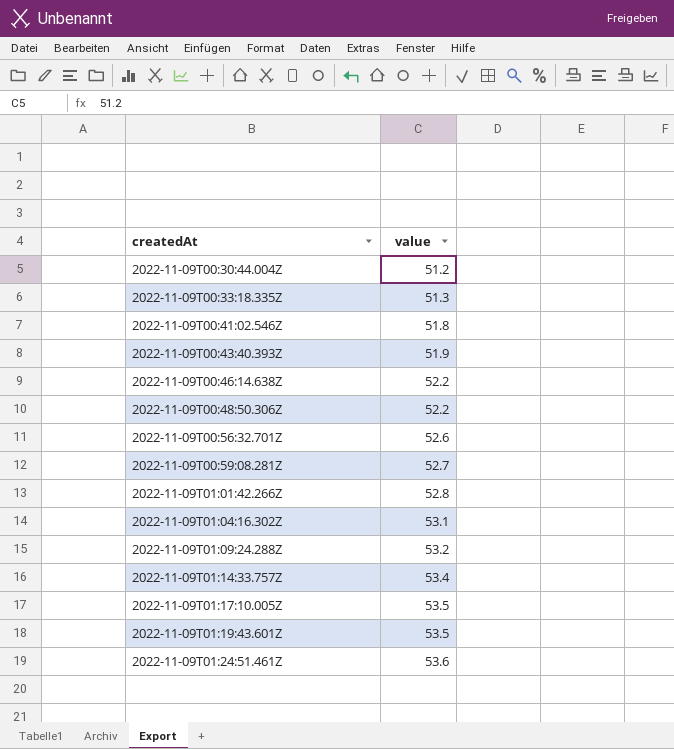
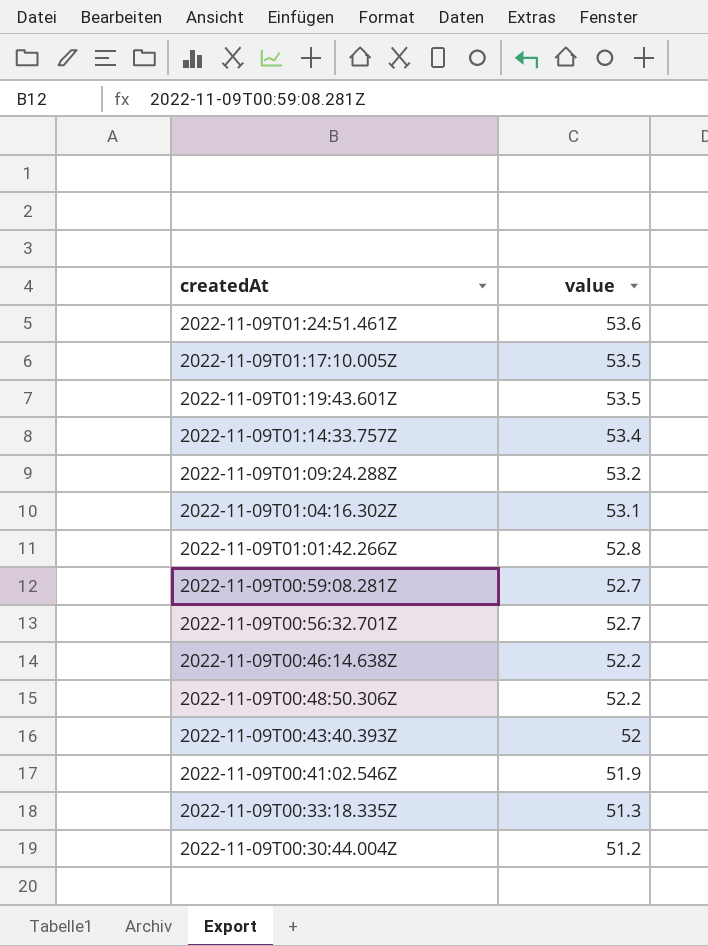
row order: createdAt ascending -> value descending
2022-11-09T00:56:32.701Z | value: 52.6 -> 52.7
2022-11-09T00:43:40.393Z | value: 51.9 -> 52
2022-11-09T00:41:02.546Z | value: 51.8 -> 51.9

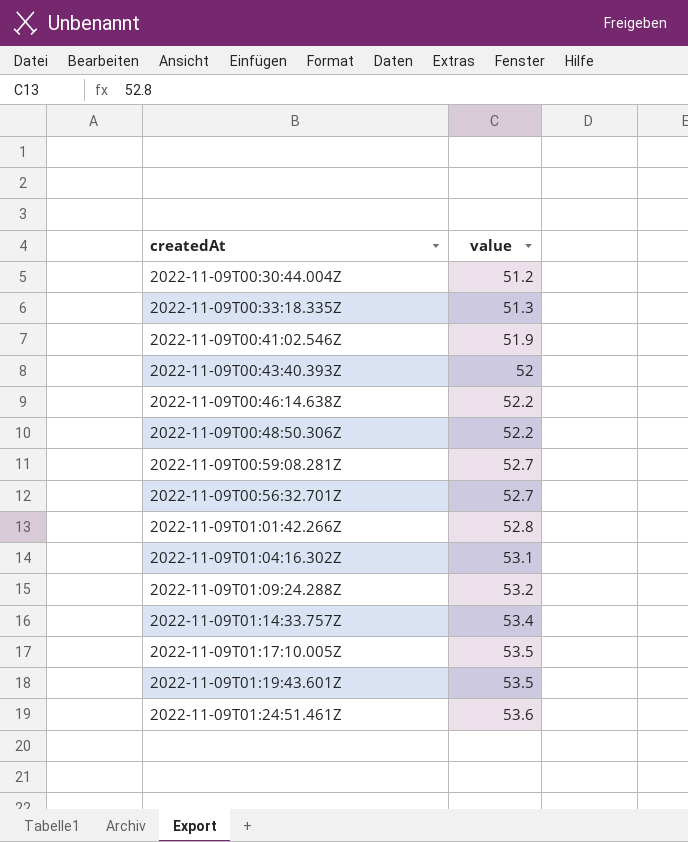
row order: value descending -> value ascending

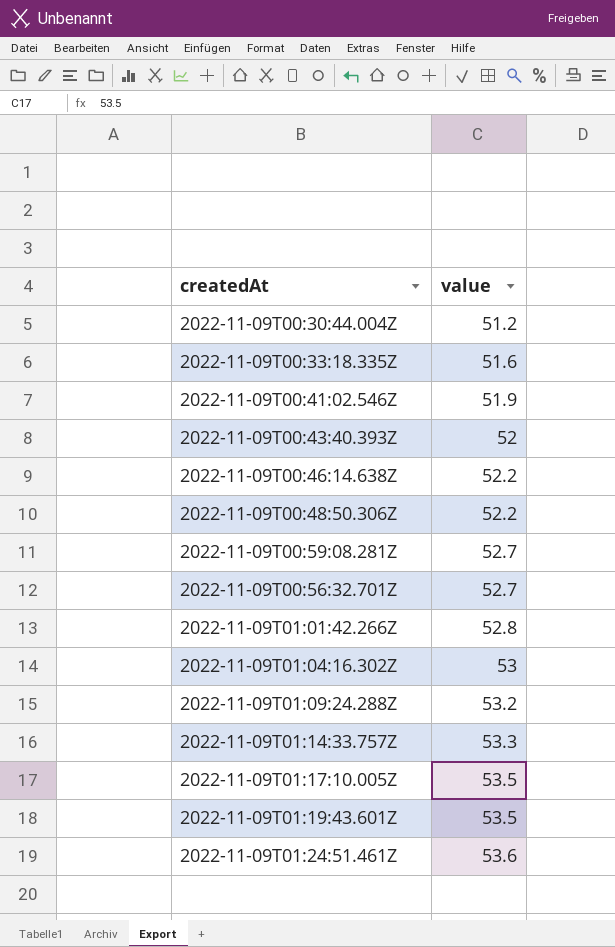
2022-11-09T00:33:18.335Z | value: 51.3 -> 51.6
2022-11-09T01:04:16.302Z | value: 53.1 -> 53
2022-11-09T01:14:33.757Z | value: 53.4 -> 53.3

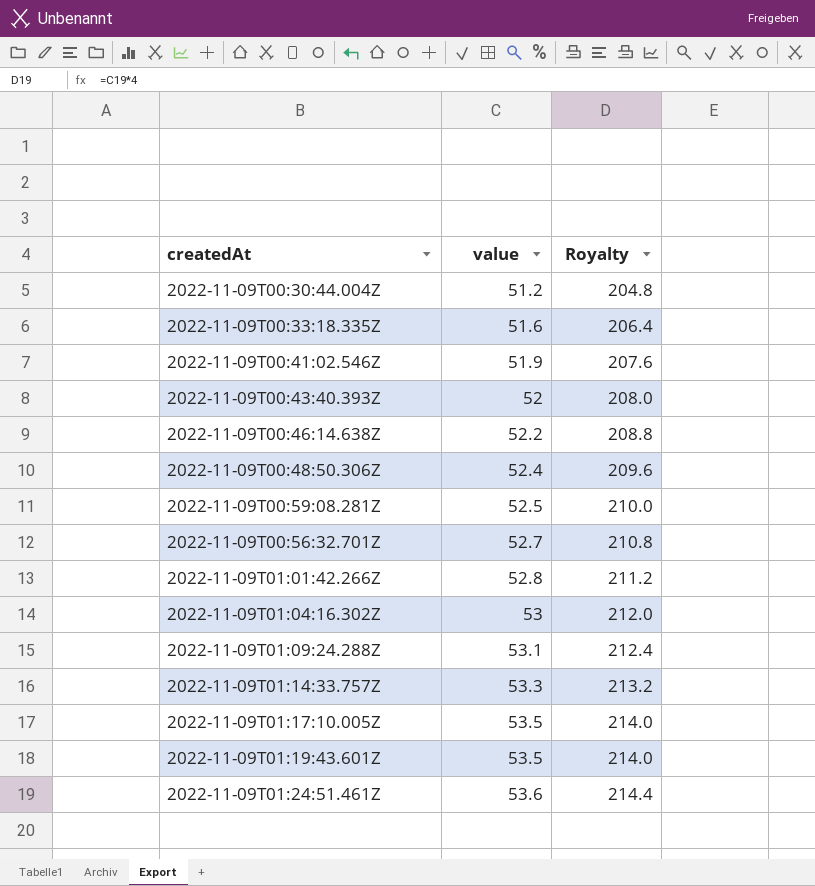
column Royalty | formula: none -> [value] * 4
2022-11-09T00:48:50.306Z | value: 52.2 -> 52.4
2022-11-09T00:59:08.281Z | value: 52.7 -> 52.5
2022-11-09T01:09:24.288Z | value: 53.2 -> 53.1

